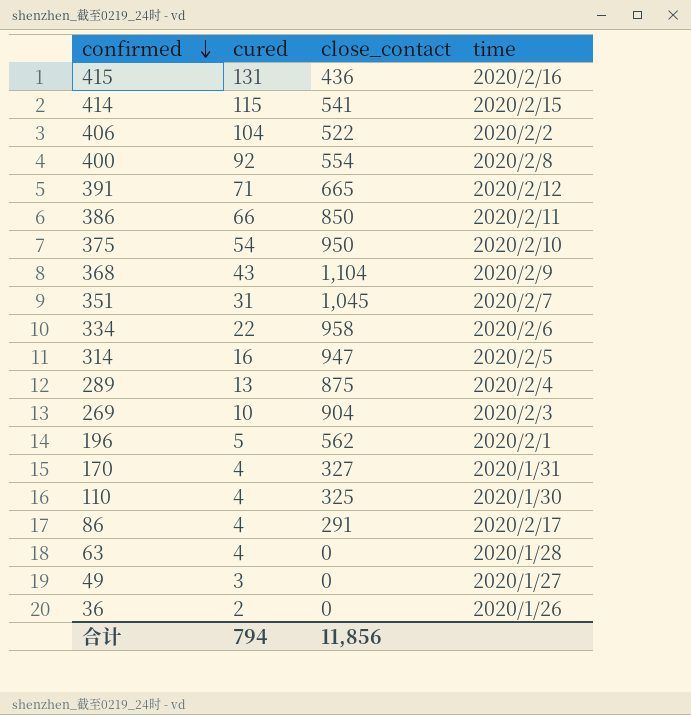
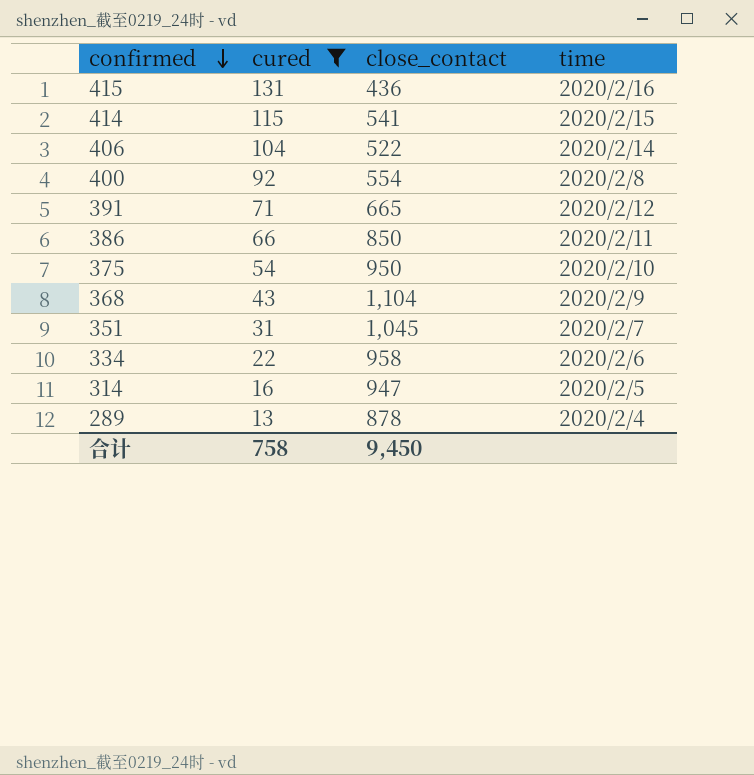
filter: none -> cured >= 13
406 | time: 2020/2/2 -> 2020/2/14
289 | close_contact: 875 -> 878
合计 | cured: 794 -> 758
合计 | close_contact: 11,856 -> 9,450

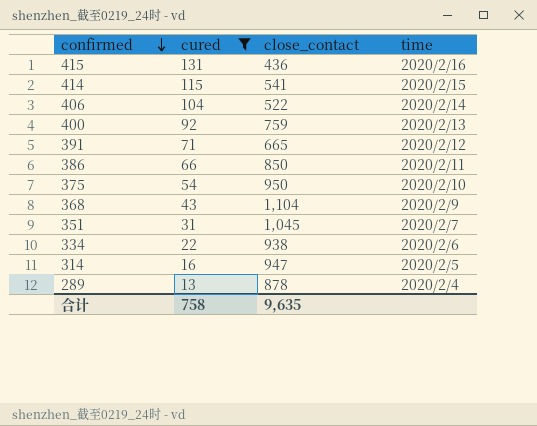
400 | close_contact: 554 -> 759
400 | time: 2020/2/8 -> 2020/2/13
334 | close_contact: 958 -> 938
合计 | close_contact: 9,450 -> 9,635

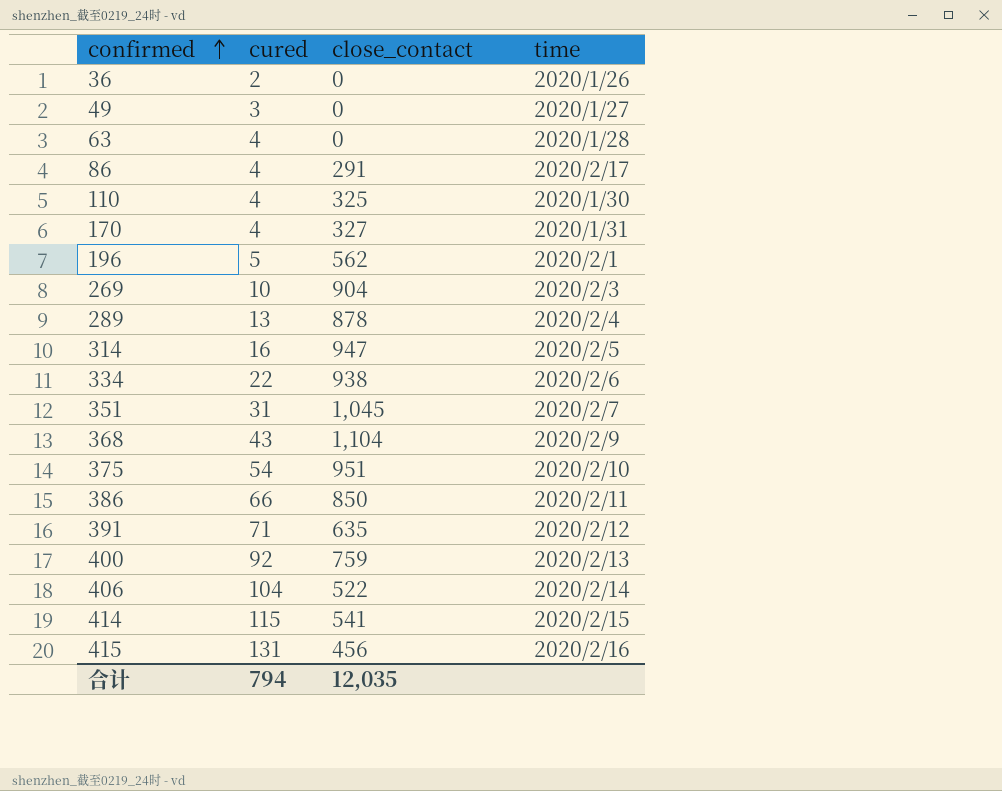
filter: cured >= 13 -> none
row order: confirmed descending -> confirmed ascending
375 | close_contact: 950 -> 951
391 | close_contact: 665 -> 635
415 | close_contact: 436 -> 456
合计 | cured: 758 -> 794
合计 | close_contact: 9,635 -> 12,035

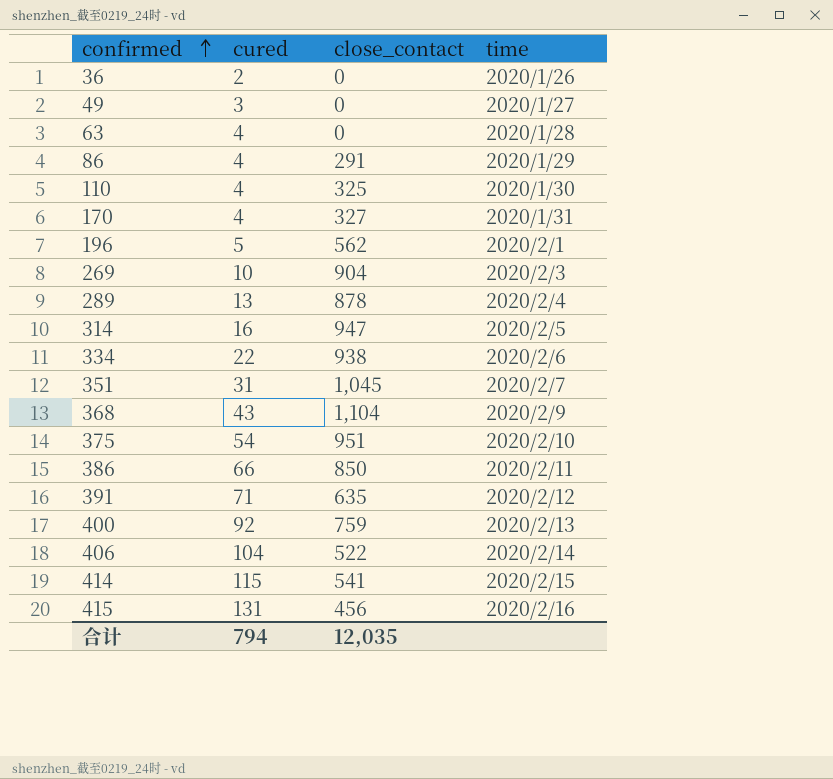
86 | time: 2020/2/17 -> 2020/1/29

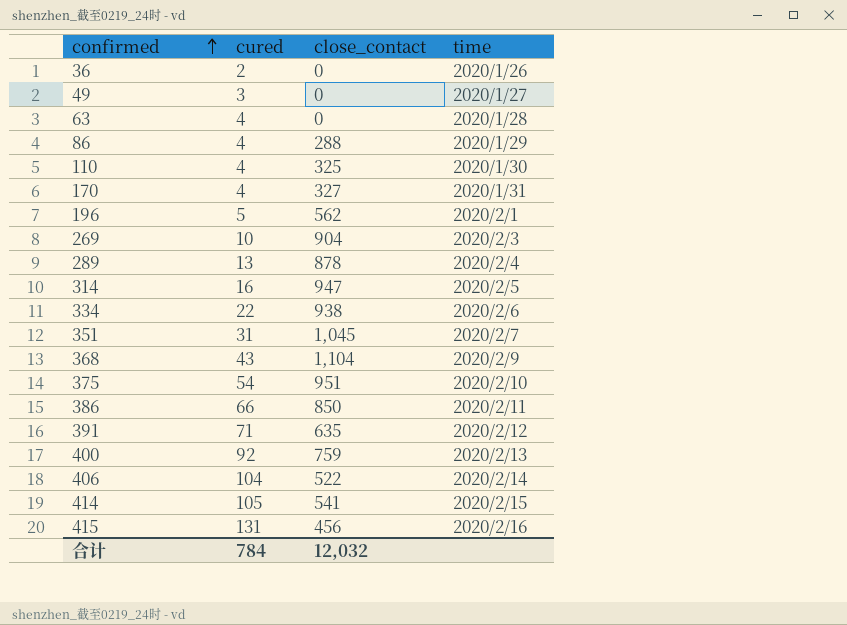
86 | close_contact: 291 -> 288
414 | cured: 115 -> 105
合计 | cured: 794 -> 784
合计 | close_contact: 12,035 -> 12,032

